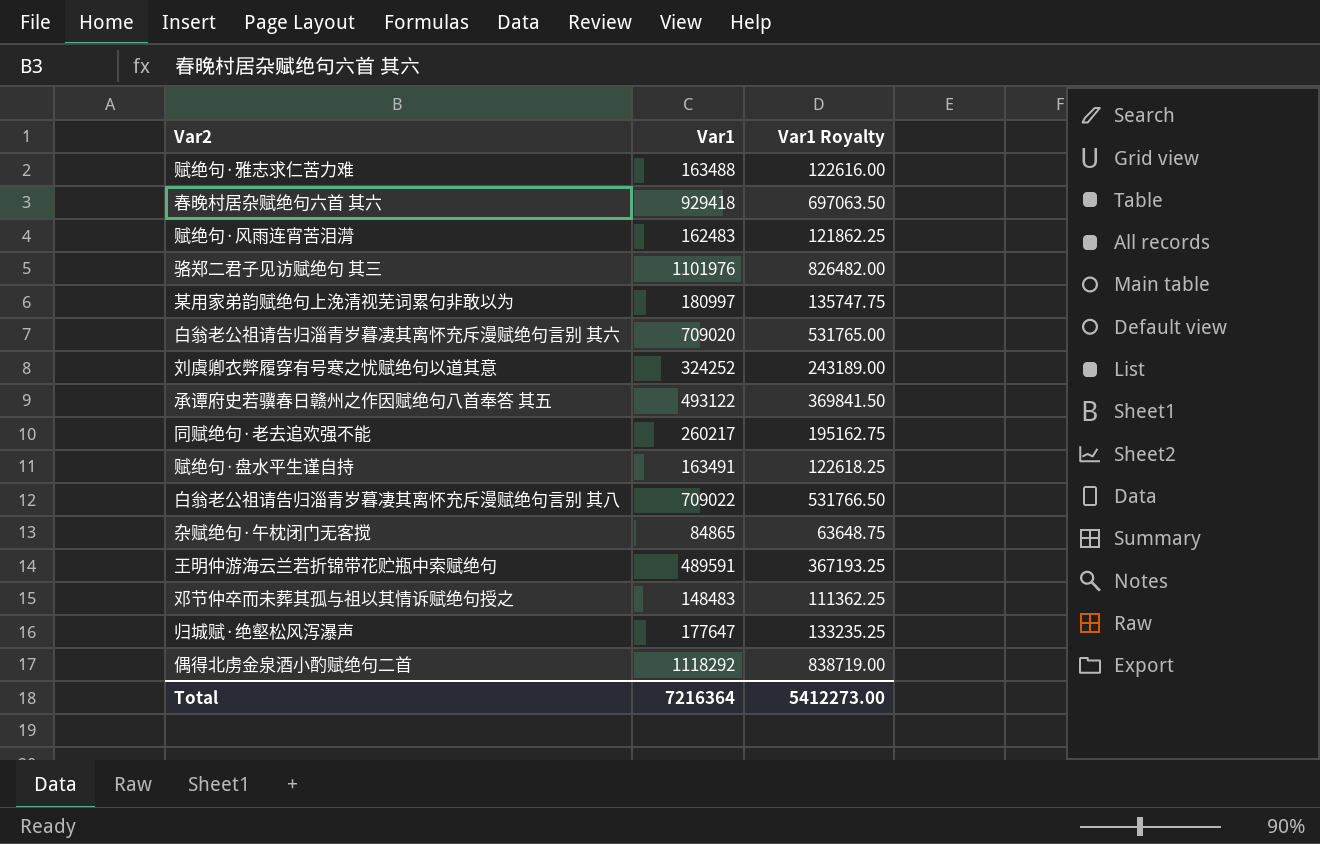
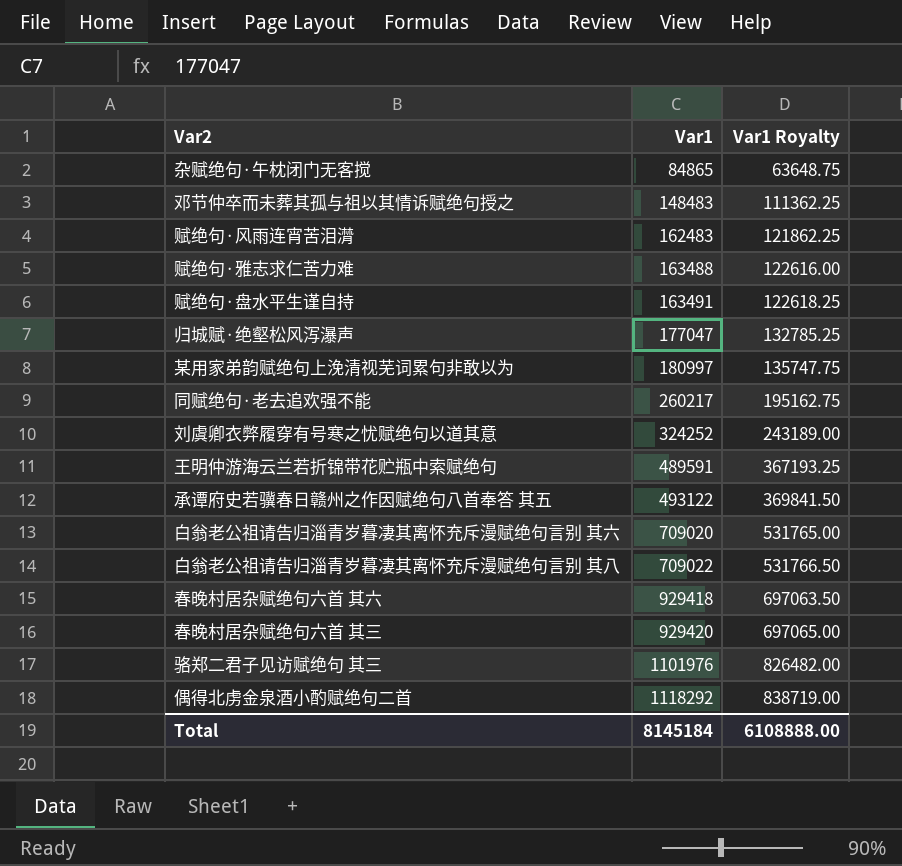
row order: none -> Var1 ascending
归城赋·绝壑松风泻瀑声 | Var1: 177647 -> 177047
归城赋·绝壑松风泻瀑声 | Var1 Royalty: 133235.25 -> 132785.25
row 春晚村居杂赋绝句六首 其三: none -> 929420 | 697065.00
Total | Var1: 7216364 -> 8145184
Total | Var1 Royalty: 5412273.00 -> 6108888.00

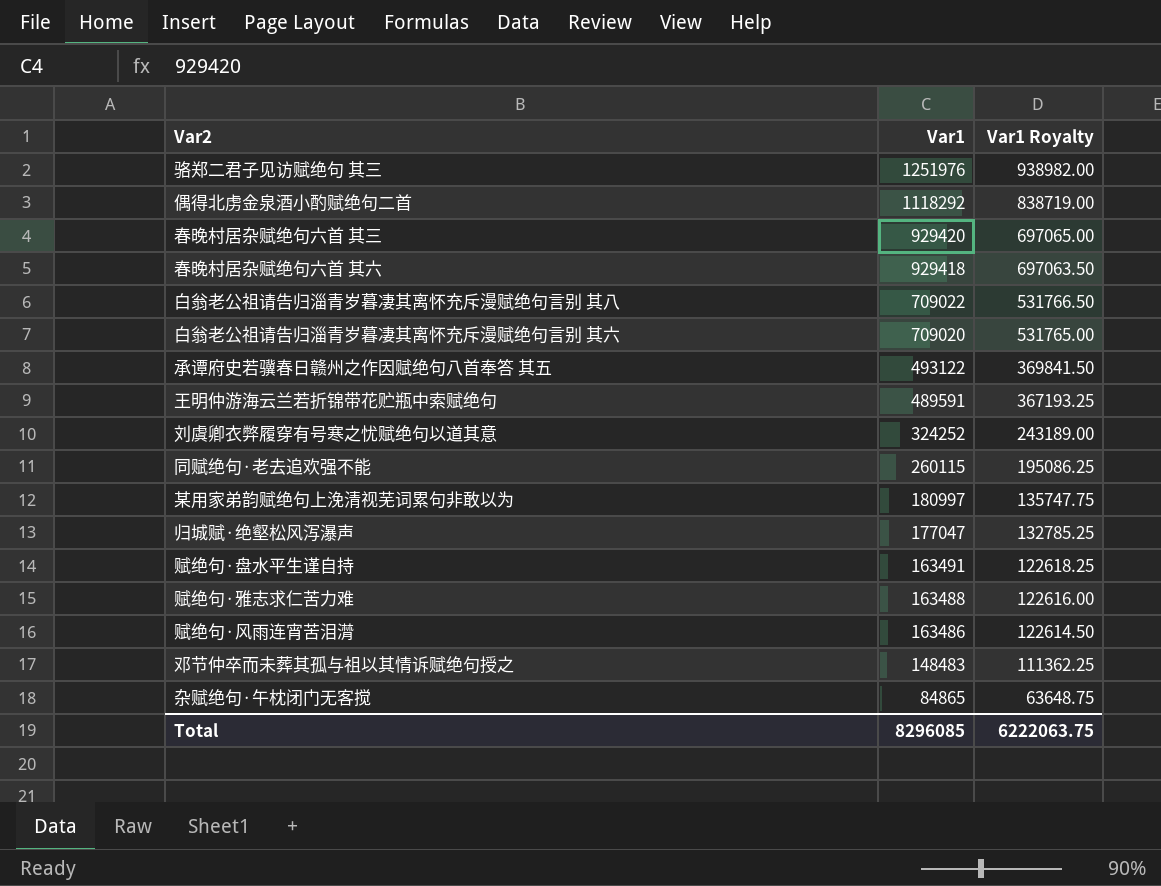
row order: Var1 ascending -> Var1 descending
骆郑二君子见访赋绝句 其三 | Var1: 1101976 -> 1251976
骆郑二君子见访赋绝句 其三 | Var1 Royalty: 826482.00 -> 938982.00
同赋绝句·老去追欢强不能 | Var1: 260217 -> 260115
同赋绝句·老去追欢强不能 | Var1 Royalty: 195162.75 -> 195086.25
赋绝句·风雨连宵苦泪潸 | Var1: 162483 -> 163486
赋绝句·风雨连宵苦泪潸 | Var1 Royalty: 121862.25 -> 122614.50
Total | Var1: 8145184 -> 8296085
Total | Var1 Royalty: 6108888.00 -> 6222063.75

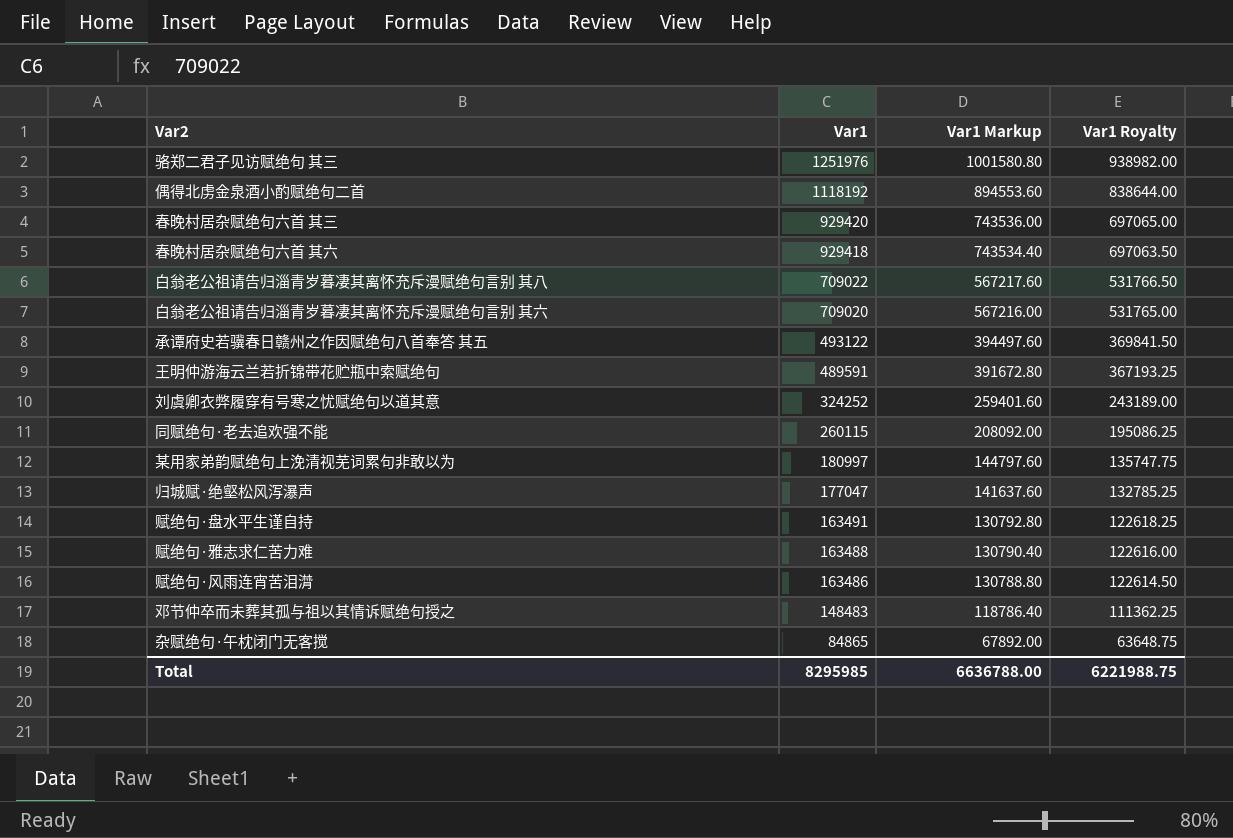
column Var1 Markup | formula: none -> [Var1] * 0.8
偶得北虏金泉酒小酌赋绝句二首 | Var1: 1118292 -> 1118192
偶得北虏金泉酒小酌赋绝句二首 | Var1 Royalty: 838719.00 -> 838644.00
Total | Var1: 8296085 -> 8295985
Total | Var1 Royalty: 6222063.75 -> 6221988.75

